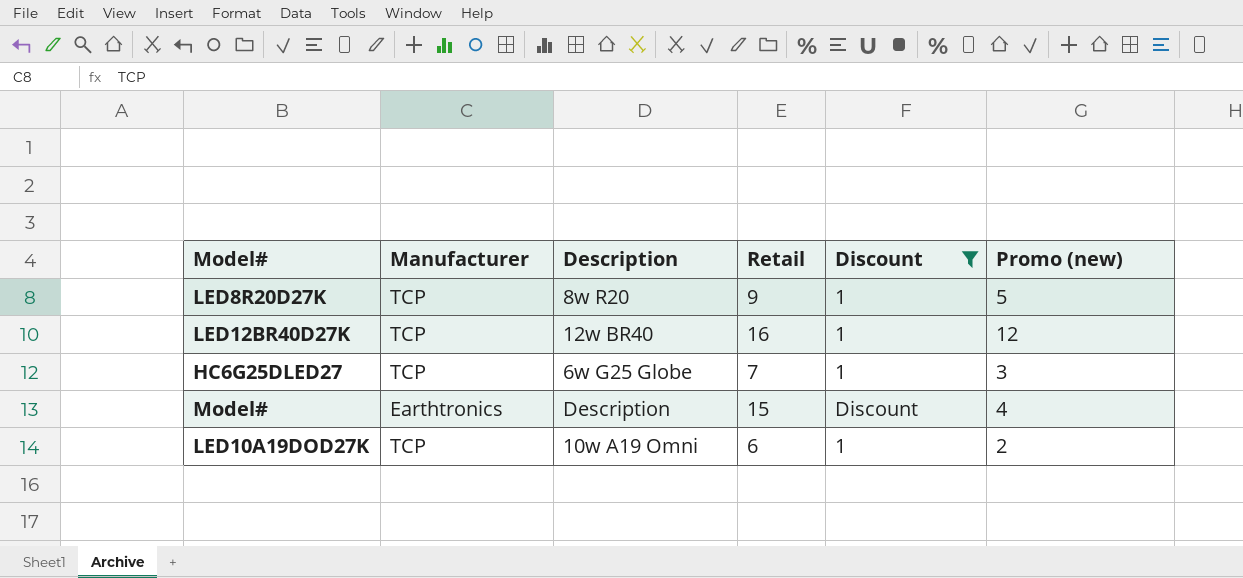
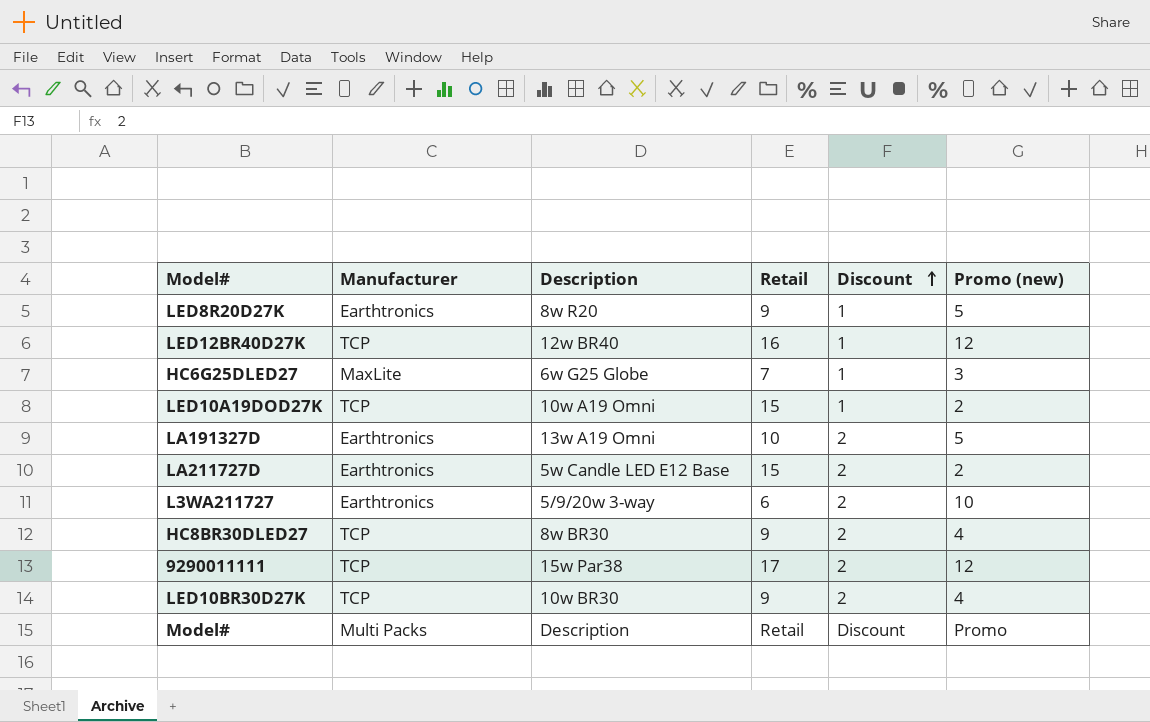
filter: Discount != 2 -> none
row order: none -> Discount ascending
LED8R20D27K | Manufacturer: TCP -> Earthtronics
HC6G25DLED27 | Manufacturer: TCP -> MaxLite
LED10A19DOD27K | Retail: 6 -> 15
Model# | Manufacturer: Earthtronics -> Multi Packs
Model# | Retail: 15 -> Retail
Model# | Promo (new): 4 -> Promo

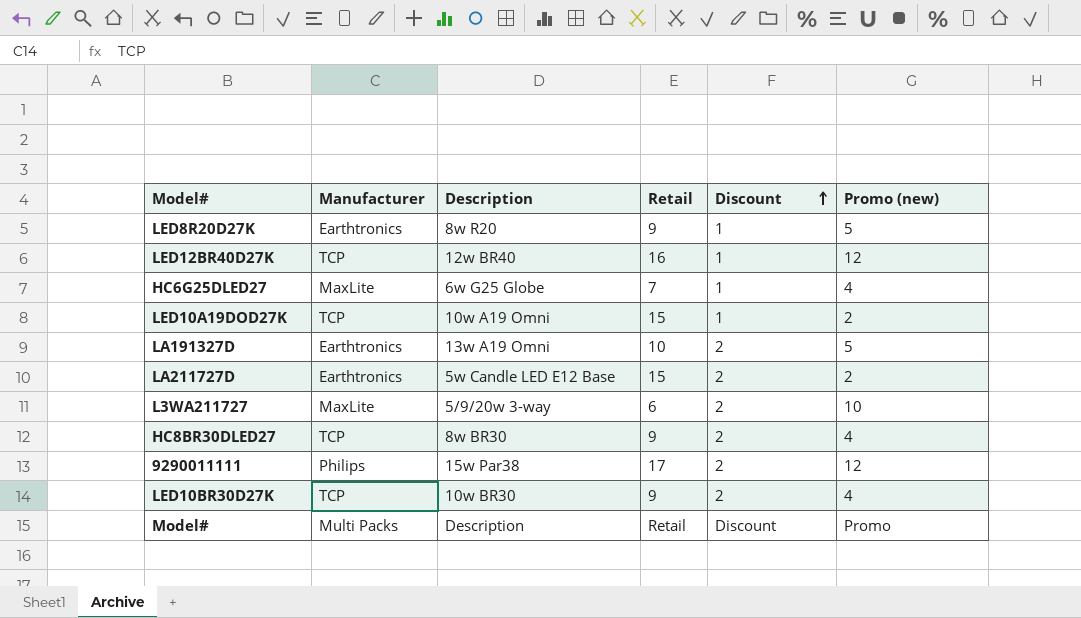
HC6G25DLED27 | Promo (new): 3 -> 4
L3WA211727 | Manufacturer: Earthtronics -> MaxLite
9290011111 | Manufacturer: TCP -> Philips

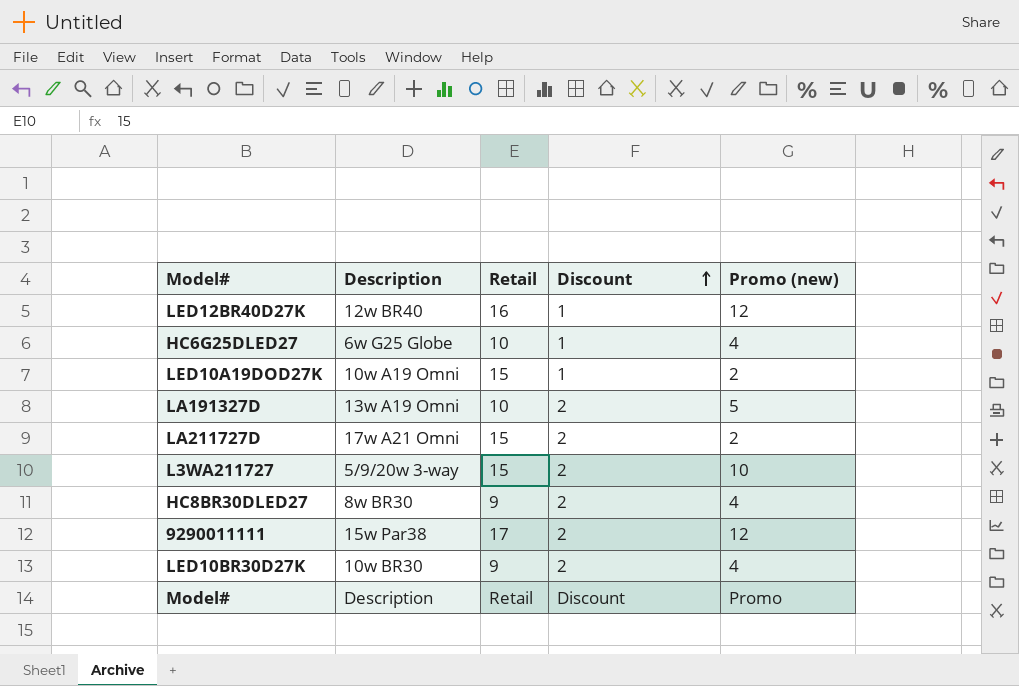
column Manufacturer | position: 2 -> none
row LED8R20D27K: Earthtronics | 8w R20 | 9 | 1 | 5 -> none
HC6G25DLED27 | Retail: 7 -> 10
LA211727D | Description: 5w Candle LED E12 Base -> 17w A21 Omni
L3WA211727 | Retail: 6 -> 15

